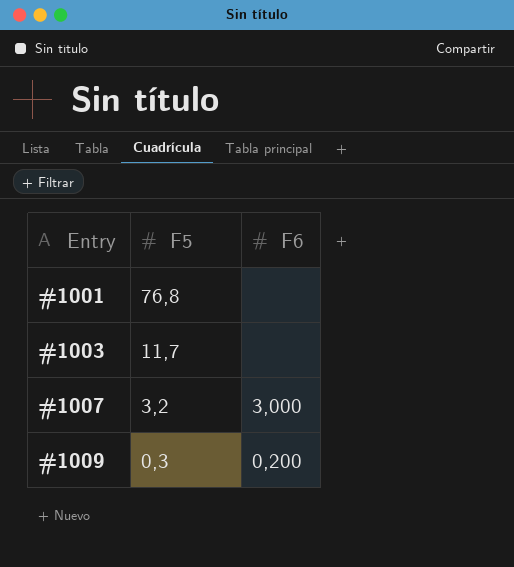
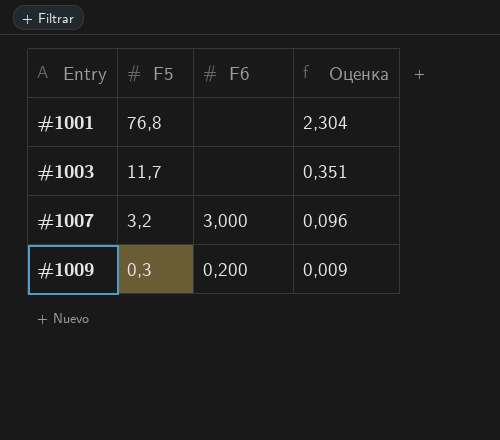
column Оценка | formula: none -> [F5] * 0,03

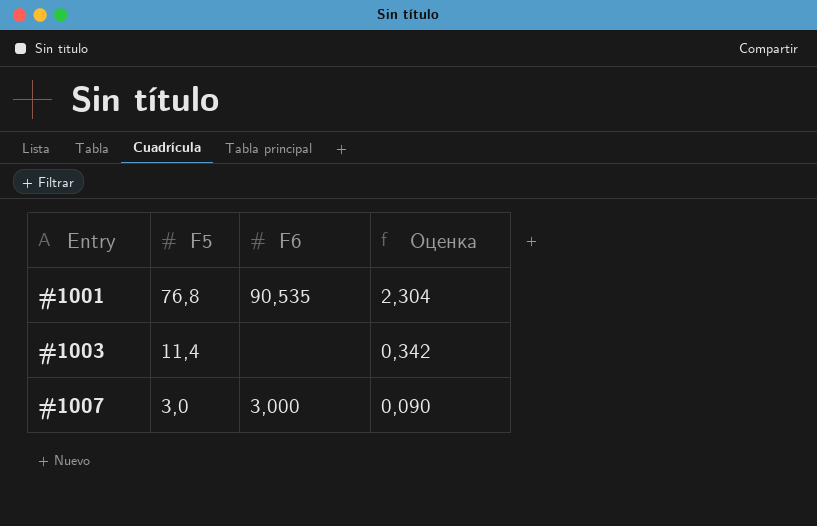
row #1009: 0,3 | 0,200 | 0,009 -> none
#1001 | F6: none -> 90,535
#1003 | F5: 11,7 -> 11,4
#1003 | Оценка: 0,351 -> 0,342
#1007 | F5: 3,2 -> 3,0
#1007 | Оценка: 0,096 -> 0,090

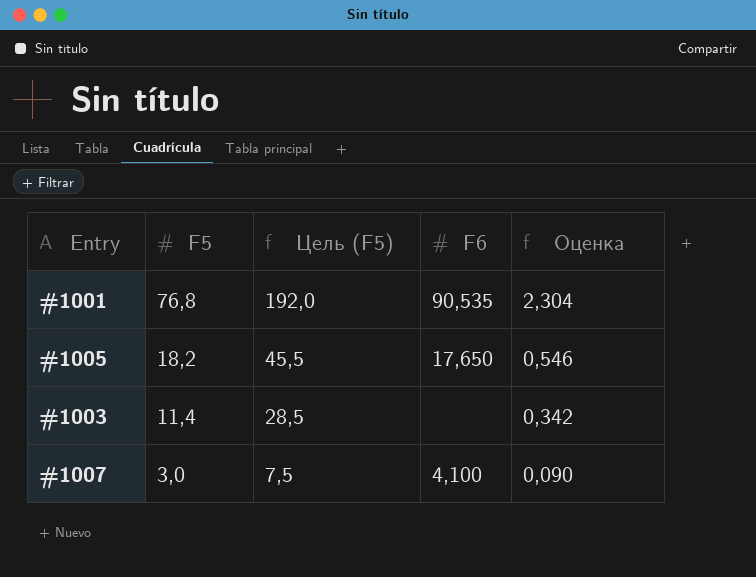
column Цель (F5) | formula: none -> [F5] * 2,5
row #1005: none -> 18,2 | 45,5 | 17,650 | 0,546
#1007 | F6: 3,000 -> 4,100

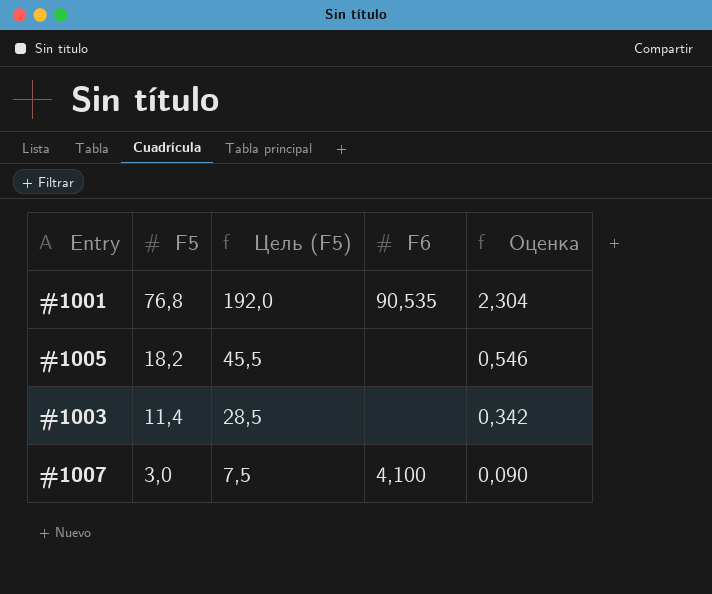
#1005 | F6: 17,650 -> none

